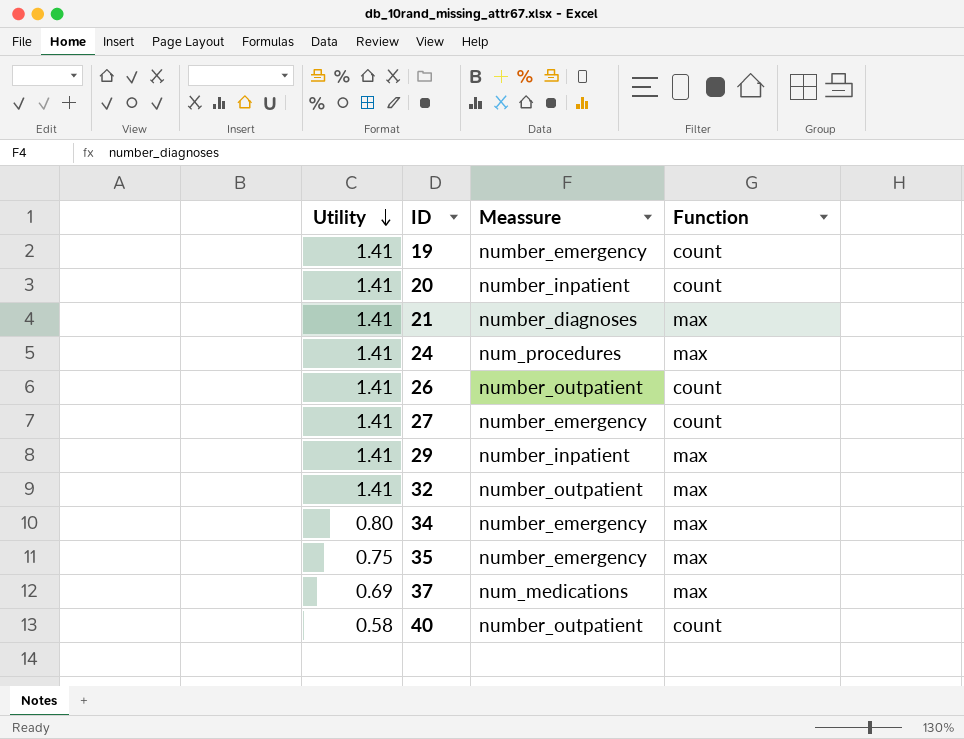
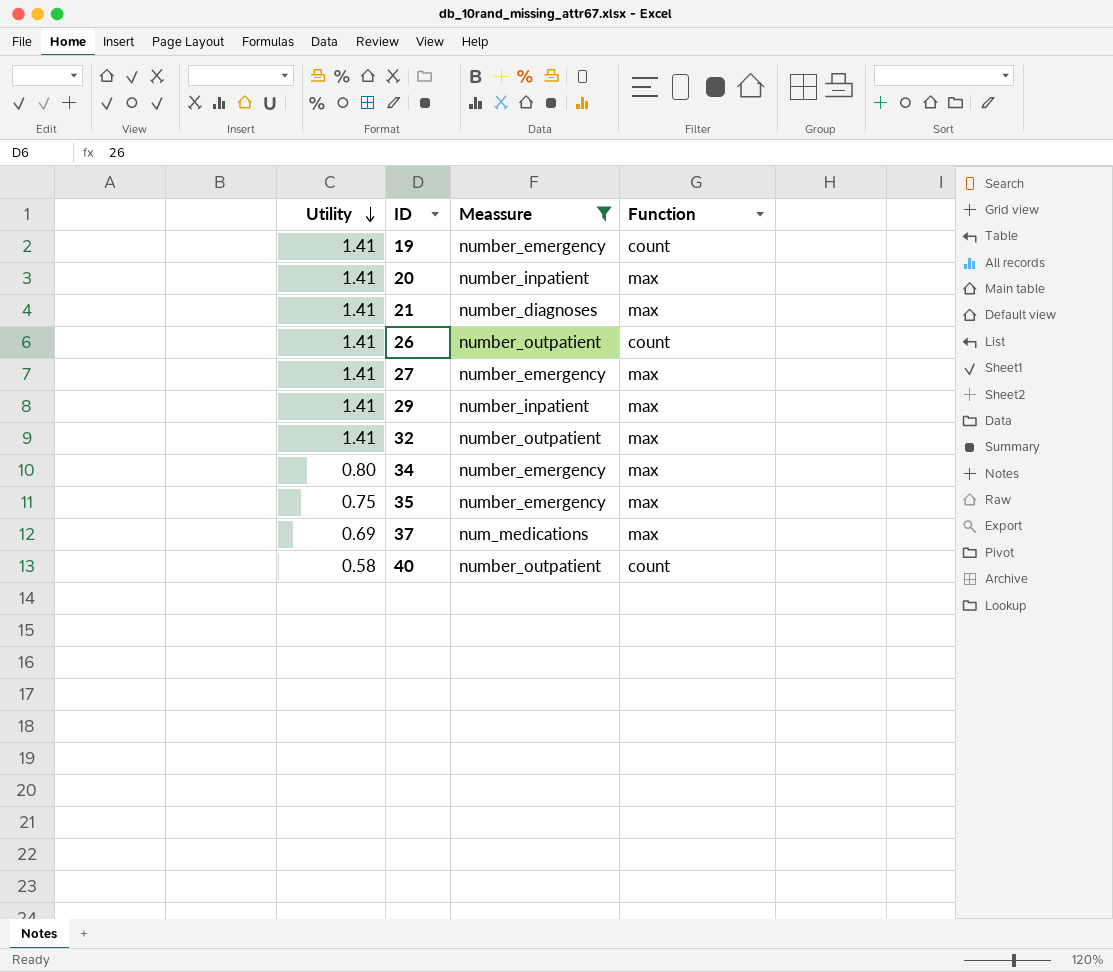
filter: none -> Meassure != num_procedures
20 | Function: count -> max
27 | Function: count -> max

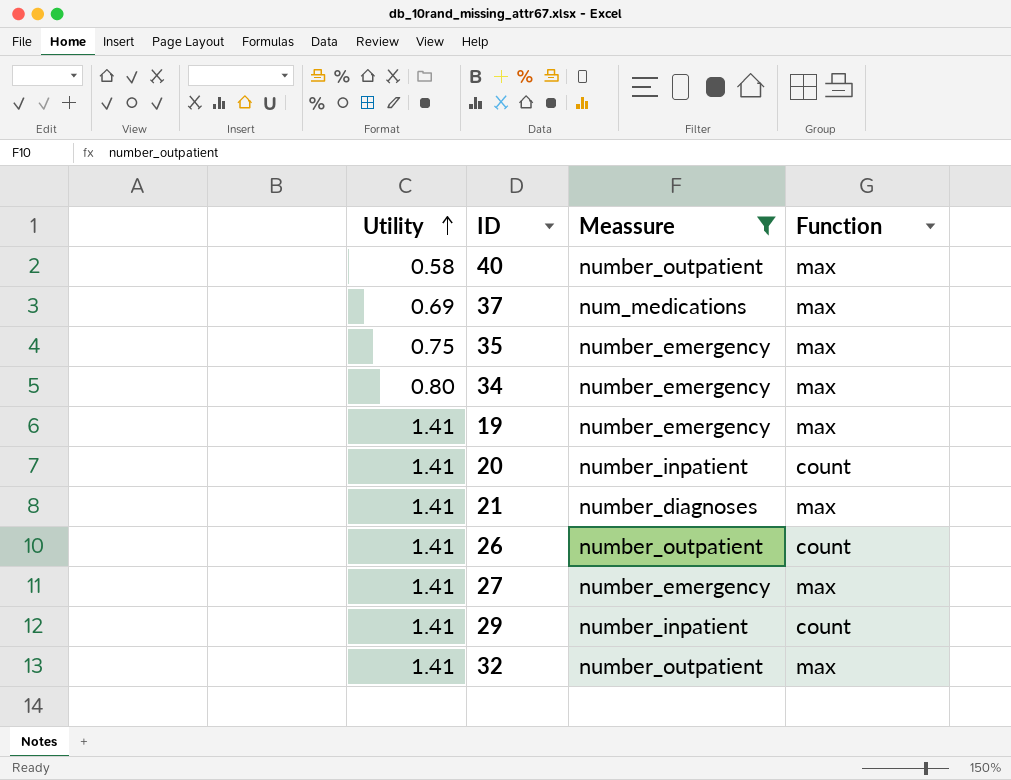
row order: Utility descending -> Utility ascending
40 | Function: count -> max
19 | Function: count -> max
20 | Function: max -> count
29 | Function: max -> count

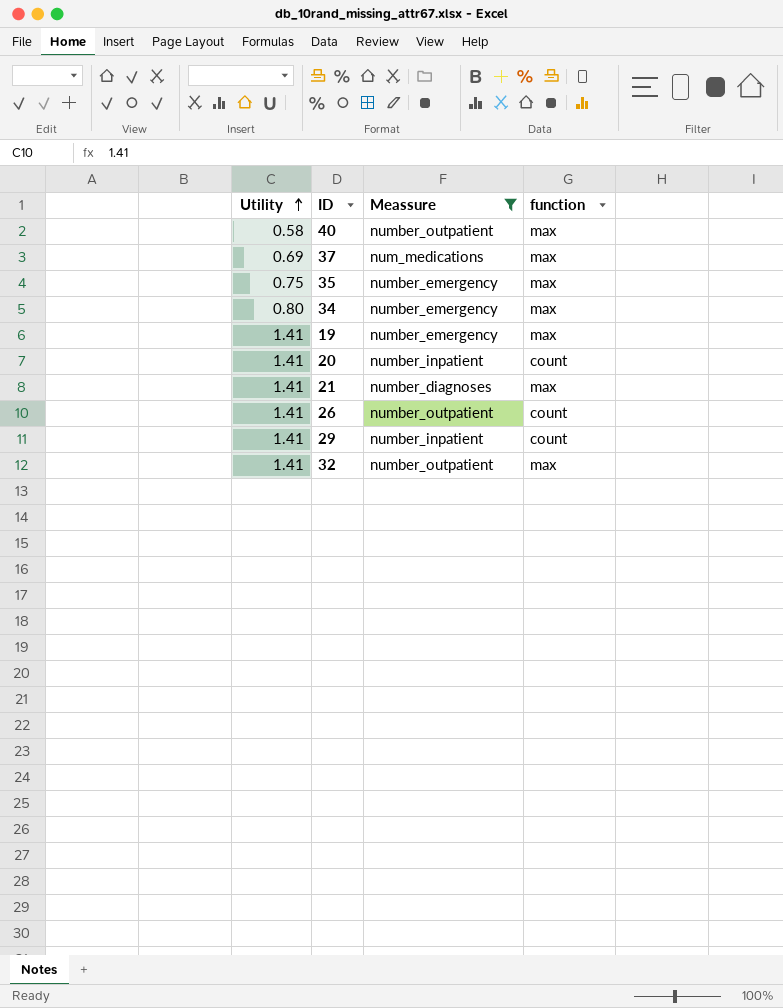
column name: Function -> function
row 27: 1.41 | number_emergency | max -> none

